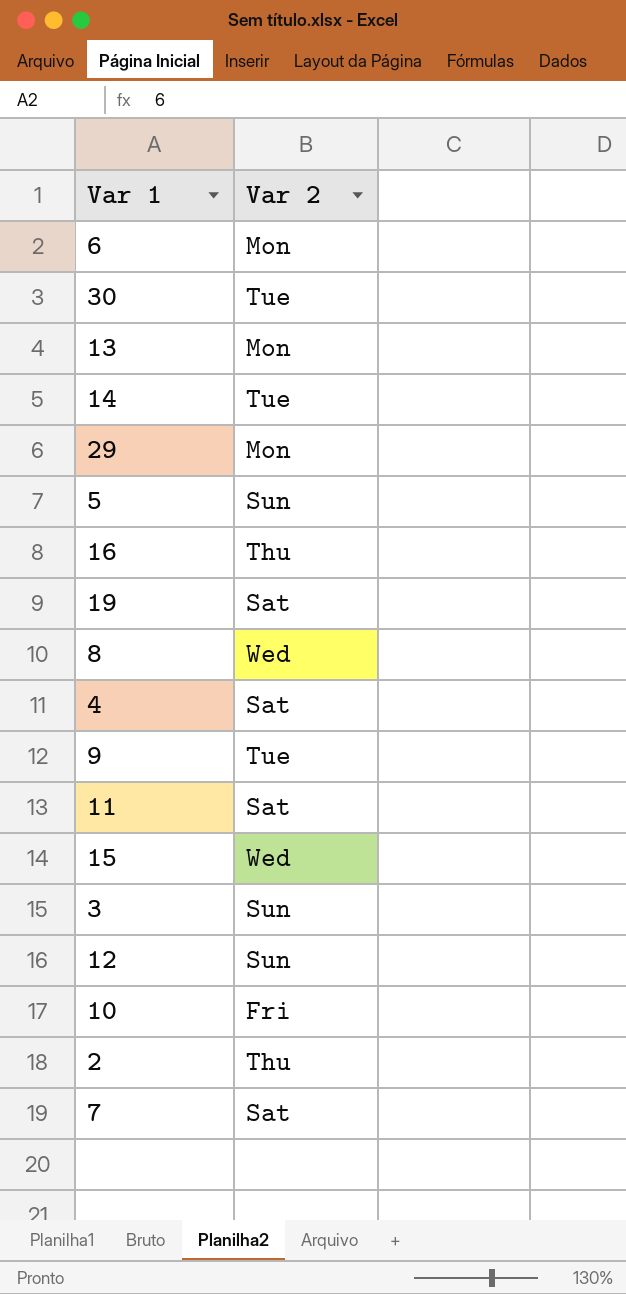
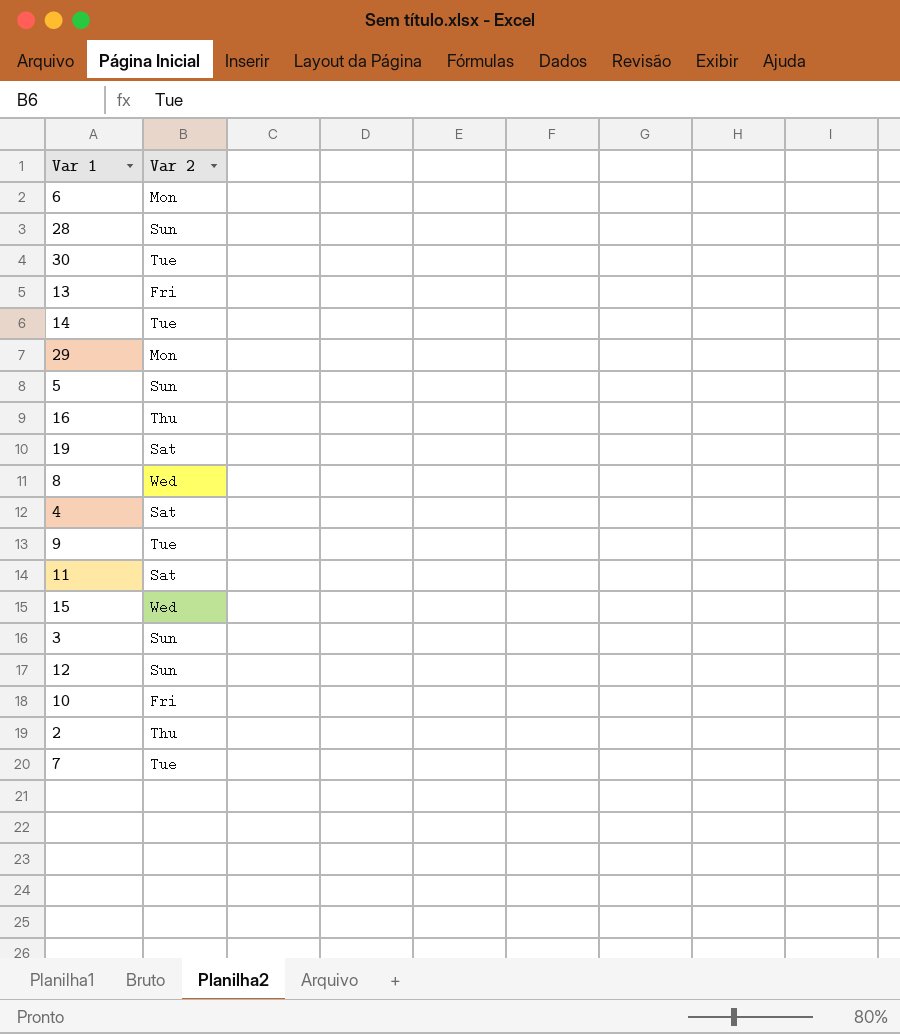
row 28: none -> Sun
13 | Var 2: Mon -> Fri
7 | Var 2: Sat -> Tue

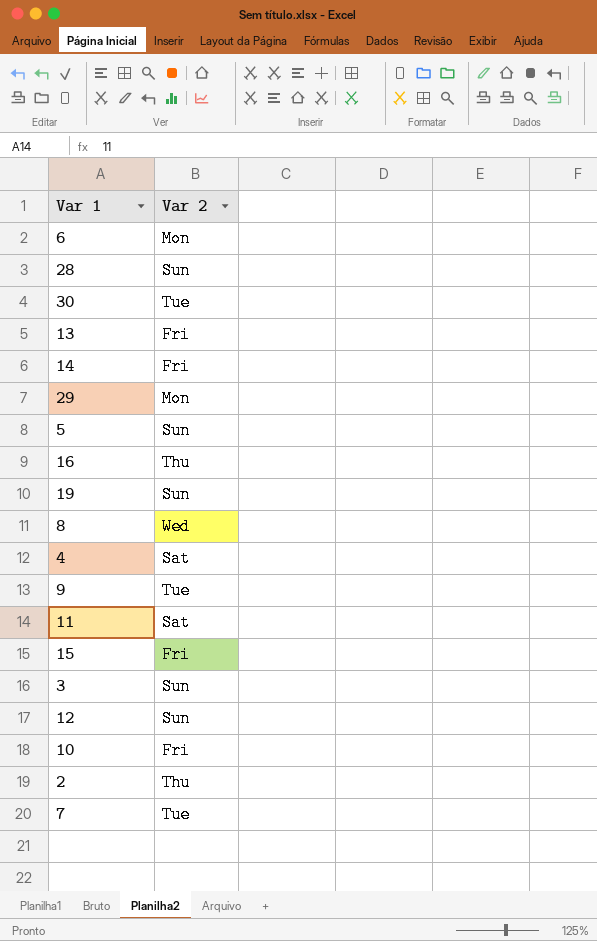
14 | Var 2: Tue -> Fri
19 | Var 2: Sat -> Sun
15 | Var 2: Wed -> Fri

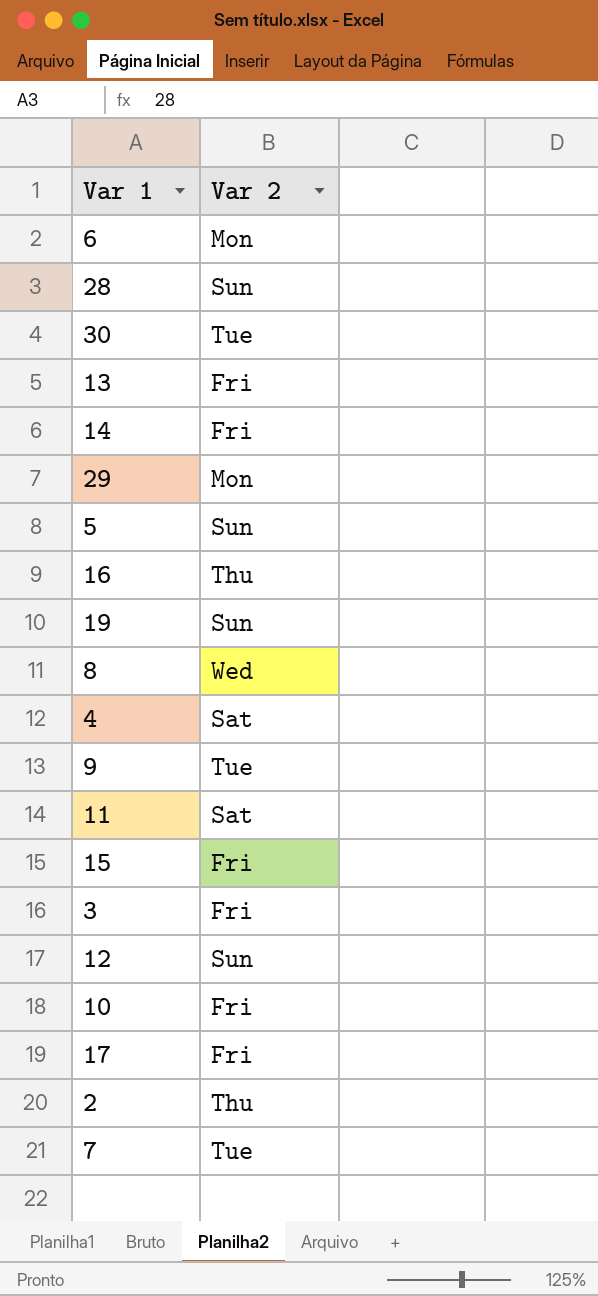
3 | Var 2: Sun -> Fri
row 17: none -> Fri

